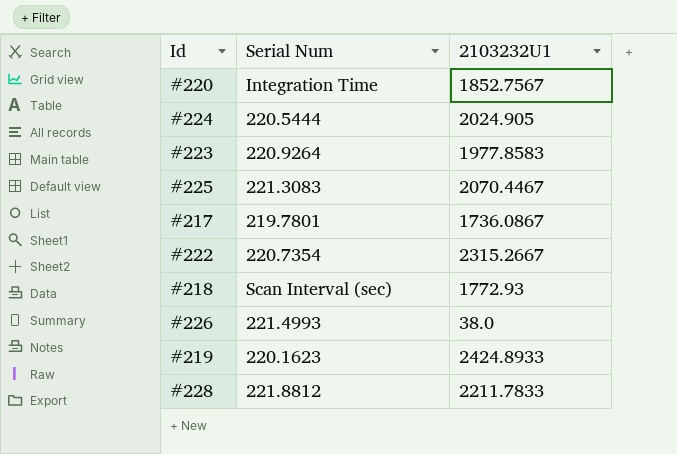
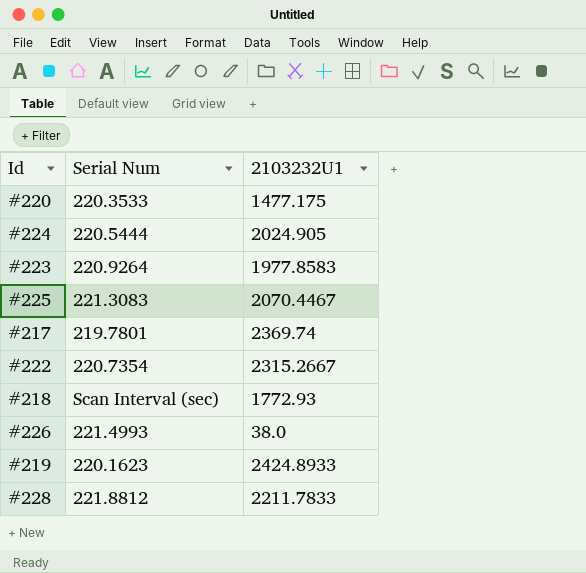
#220 | Serial Num: Integration Time -> 220.3533
#220 | 2103232U1: 1852.7567 -> 1477.175
#217 | 2103232U1: 1736.0867 -> 2369.74

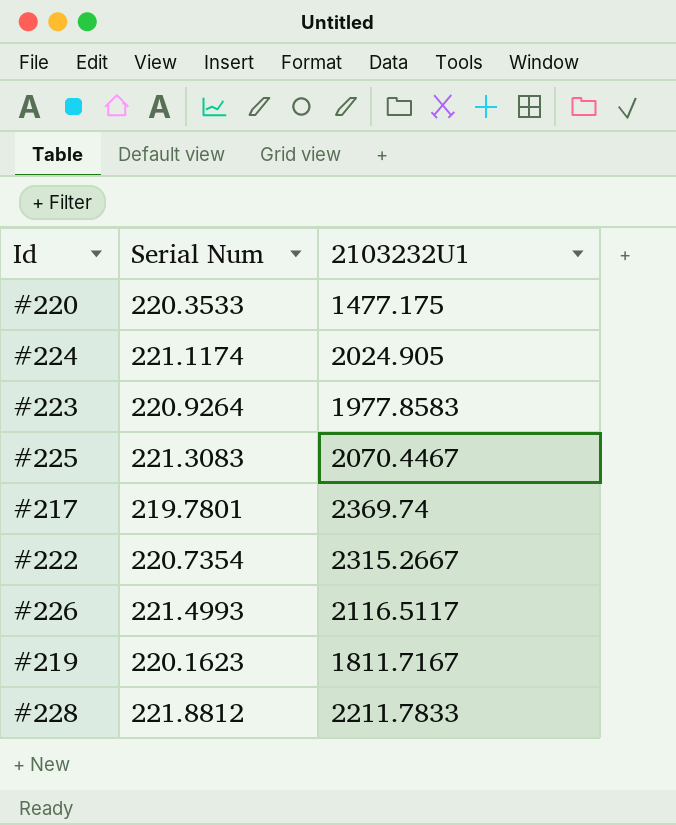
row #218: Scan Interval (sec) | 1772.93 -> none
#224 | Serial Num: 220.5444 -> 221.1174
#226 | 2103232U1: 38.0 -> 2116.5117
#219 | 2103232U1: 2424.8933 -> 1811.7167

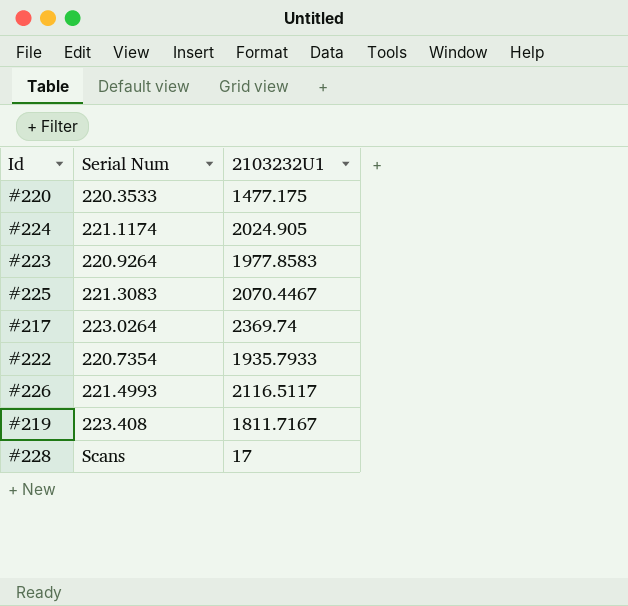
#217 | Serial Num: 219.7801 -> 223.0264
#222 | 2103232U1: 2315.2667 -> 1935.7933
#219 | Serial Num: 220.1623 -> 223.408
#228 | Serial Num: 221.8812 -> Scans
#228 | 2103232U1: 2211.7833 -> 17

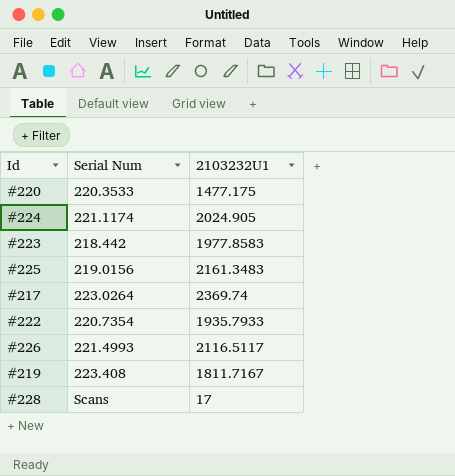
#223 | Serial Num: 220.9264 -> 218.442
#225 | Serial Num: 221.3083 -> 219.0156
#225 | 2103232U1: 2070.4467 -> 2161.3483

